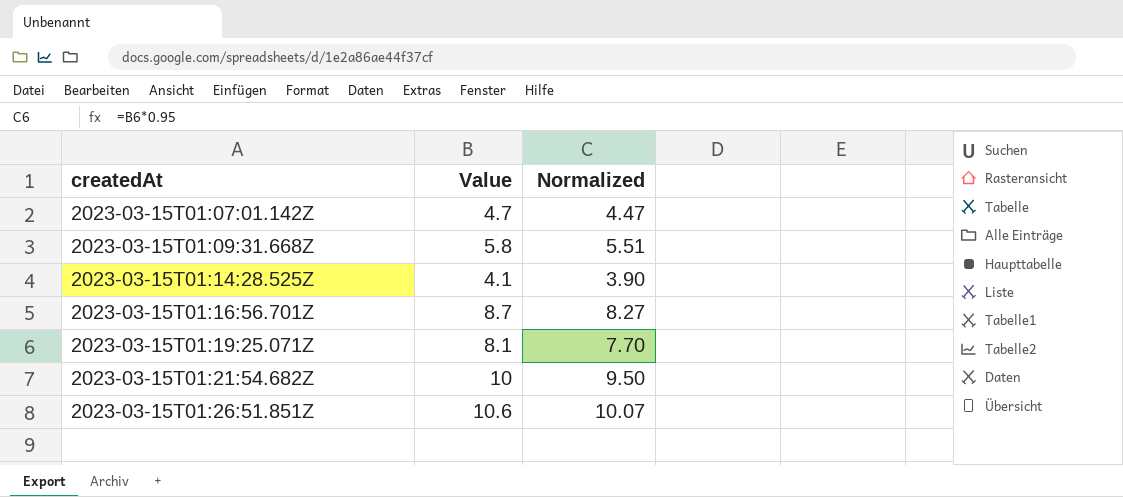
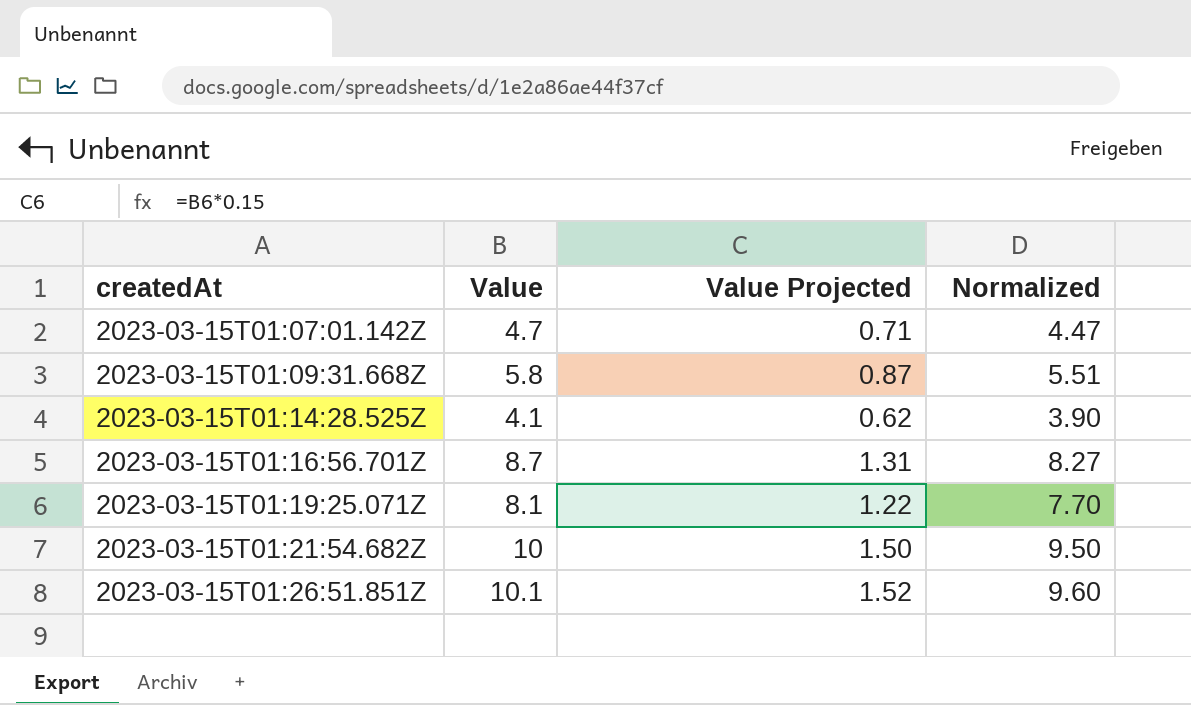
column Value Projected | formula: none -> [Value] * 0.15
2023-03-15T01:26:51.851Z | Value: 10.6 -> 10.1
2023-03-15T01:26:51.851Z | Normalized: 10.07 -> 9.60

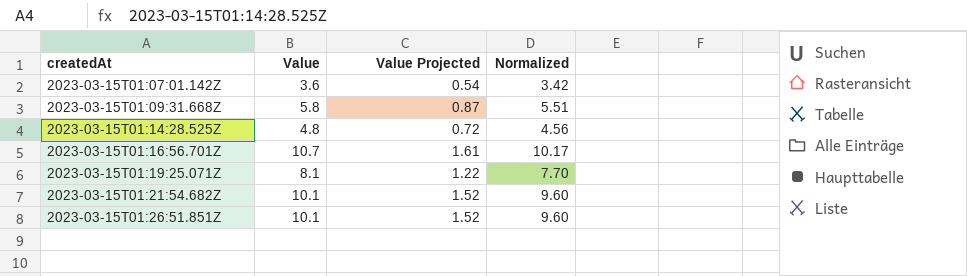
2023-03-15T01:07:01.142Z | Value: 4.7 -> 3.6
2023-03-15T01:07:01.142Z | Value Projected: 0.71 -> 0.54
2023-03-15T01:07:01.142Z | Normalized: 4.47 -> 3.42
2023-03-15T01:14:28.525Z | Value: 4.1 -> 4.8
2023-03-15T01:14:28.525Z | Value Projected: 0.62 -> 0.72
2023-03-15T01:14:28.525Z | Normalized: 3.90 -> 4.56
2023-03-15T01:16:56.701Z | Value: 8.7 -> 10.7
2023-03-15T01:16:56.701Z | Value Projected: 1.31 -> 1.61
2023-03-15T01:16:56.701Z | Normalized: 8.27 -> 10.17
2023-03-15T01:21:54.682Z | Value: 10 -> 10.1
2023-03-15T01:21:54.682Z | Value Projected: 1.50 -> 1.52
2023-03-15T01:21:54.682Z | Normalized: 9.50 -> 9.60

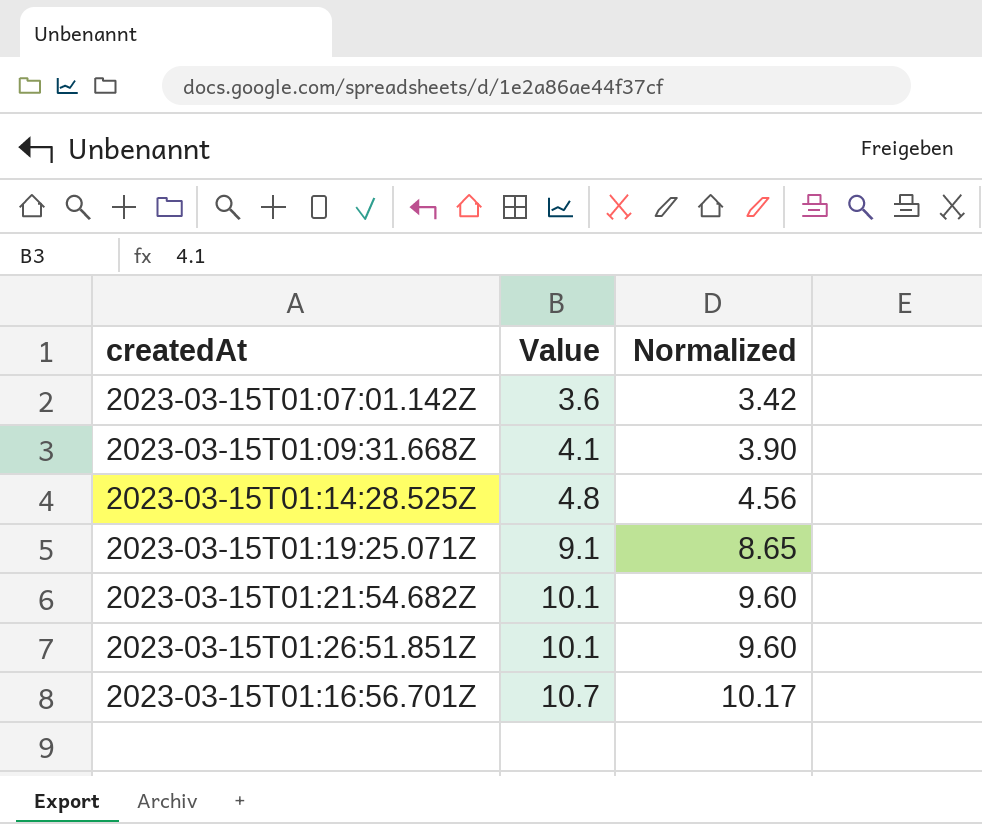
row order: createdAt ascending -> Value ascending
column Value Projected | formula: [Value] * 0.15 -> none
2023-03-15T01:09:31.668Z | Value: 5.8 -> 4.1
2023-03-15T01:09:31.668Z | Normalized: 5.51 -> 3.90
2023-03-15T01:19:25.071Z | Value: 8.1 -> 9.1
2023-03-15T01:19:25.071Z | Normalized: 7.70 -> 8.65

